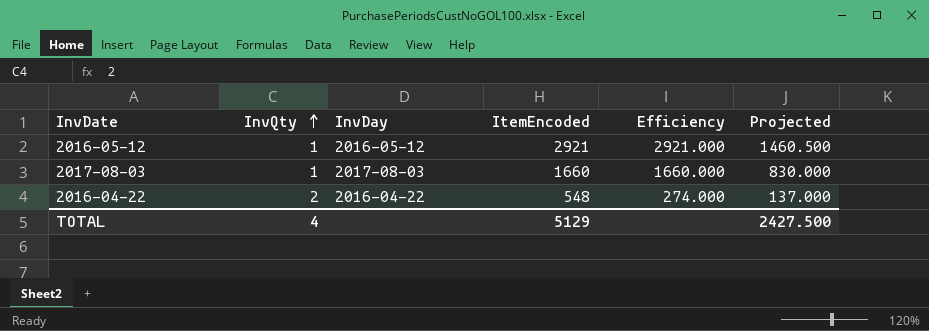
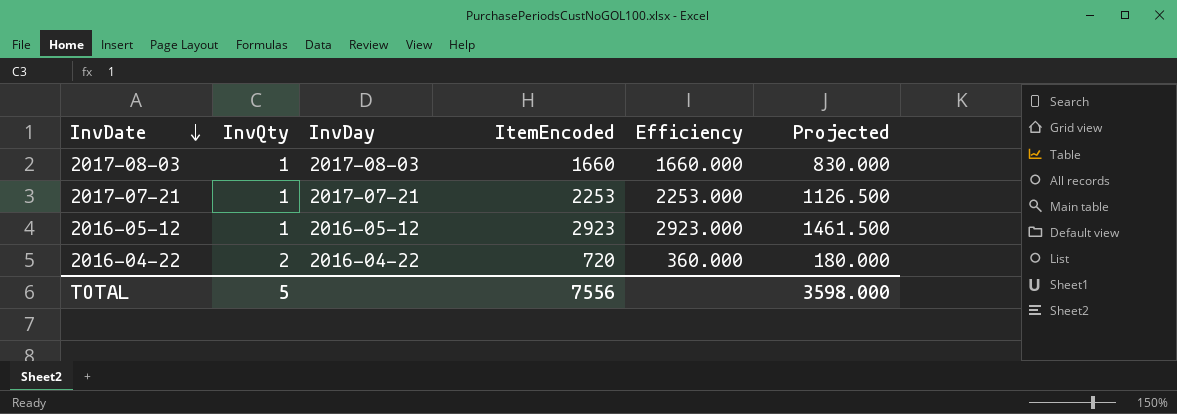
row order: InvQty ascending -> InvDate descending
row 2017-07-21: none -> 1 | 2017-07-21 | 2253 | 2253.000 | 1126.500
2016-05-12 | ItemEncoded: 2921 -> 2923
2016-05-12 | Efficiency: 2921.000 -> 2923.000
2016-05-12 | Projected: 1460.500 -> 1461.500
2016-04-22 | ItemEncoded: 548 -> 720
2016-04-22 | Efficiency: 274.000 -> 360.000
2016-04-22 | Projected: 137.000 -> 180.000
TOTAL | InvQty: 4 -> 5
TOTAL | ItemEncoded: 5129 -> 7556
TOTAL | Projected: 2427.500 -> 3598.000

